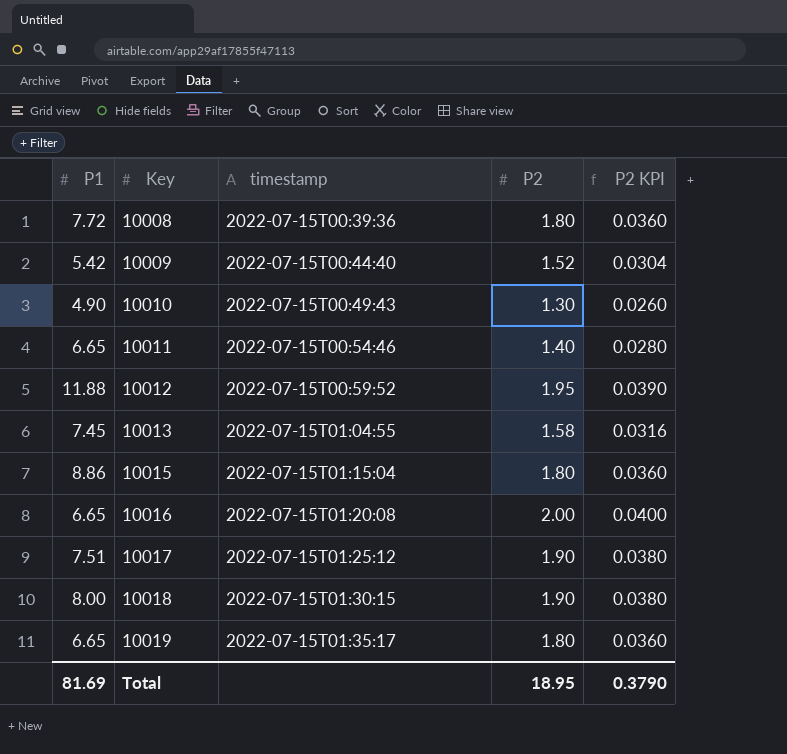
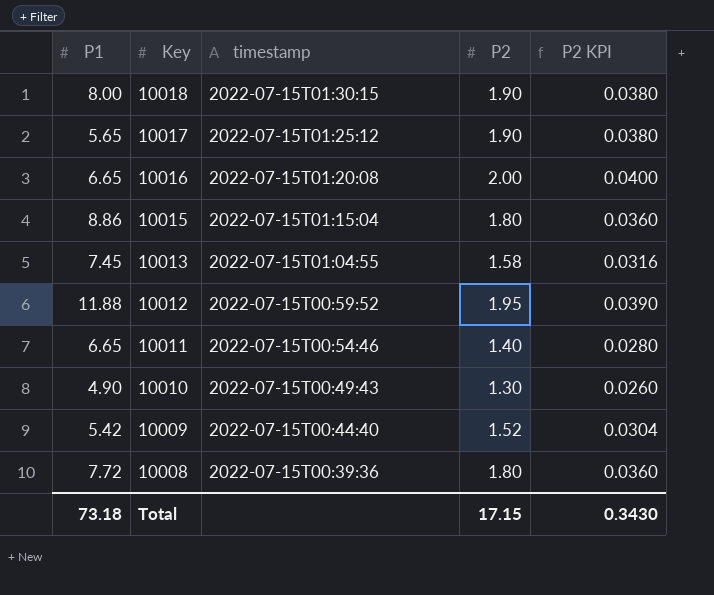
row order: Key ascending -> Key descending
row 10019: 6.65 | 2022-07-15T01:35:17 | 1.80 | 0.0360 -> none
10017 | P1: 7.51 -> 5.65
Total | P1: 81.69 -> 73.18
Total | P2: 18.95 -> 17.15
Total | P2 KPI: 0.3790 -> 0.3430

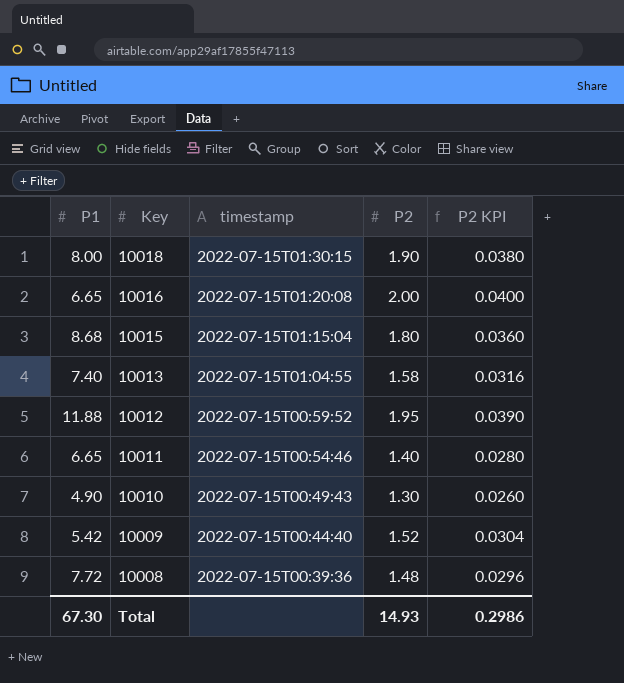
row 10017: 5.65 | 2022-07-15T01:25:12 | 1.90 | 0.0380 -> none
10015 | P1: 8.86 -> 8.68
10013 | P1: 7.45 -> 7.40
10008 | P2: 1.80 -> 1.48
10008 | P2 KPI: 0.0360 -> 0.0296
Total | P1: 73.18 -> 67.30
Total | P2: 17.15 -> 14.93
Total | P2 KPI: 0.3430 -> 0.2986

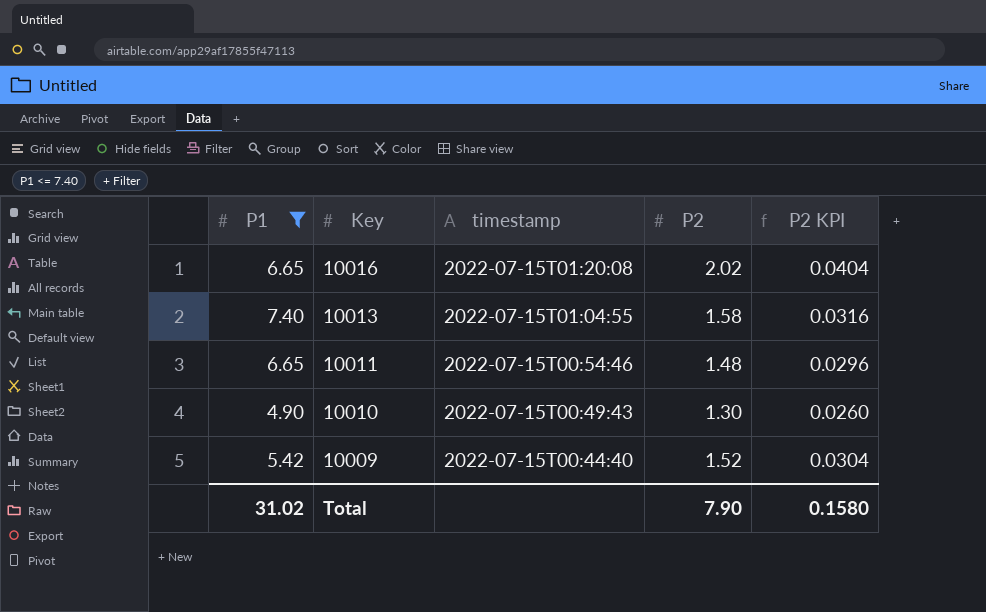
filter: none -> P1 <= 7.40
10016 | P2: 2.00 -> 2.02
10016 | P2 KPI: 0.0400 -> 0.0404
10011 | P2: 1.40 -> 1.48
10011 | P2 KPI: 0.0280 -> 0.0296
Total | P1: 67.30 -> 31.02
Total | P2: 14.93 -> 7.90
Total | P2 KPI: 0.2986 -> 0.1580

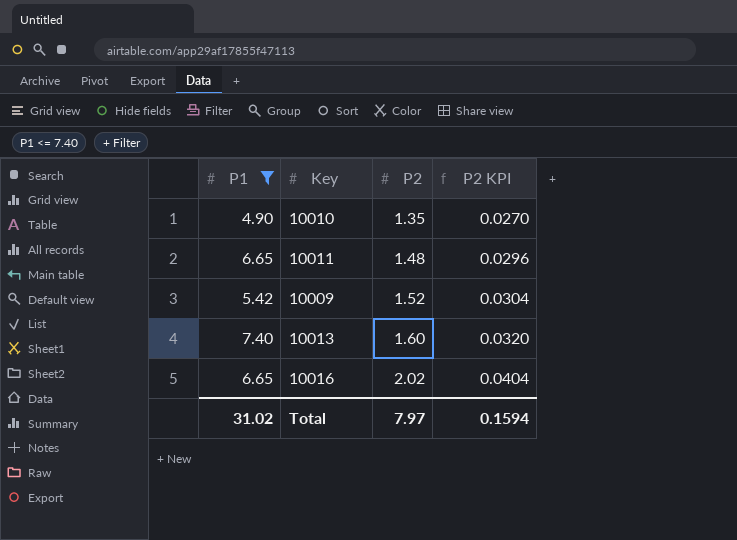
row order: Key descending -> P2 ascending
column timestamp | position: 3 -> none
10010 | P2: 1.30 -> 1.35
10010 | P2 KPI: 0.0260 -> 0.0270
10013 | P2: 1.58 -> 1.60
10013 | P2 KPI: 0.0316 -> 0.0320
Total | P2: 7.90 -> 7.97
Total | P2 KPI: 0.1580 -> 0.1594

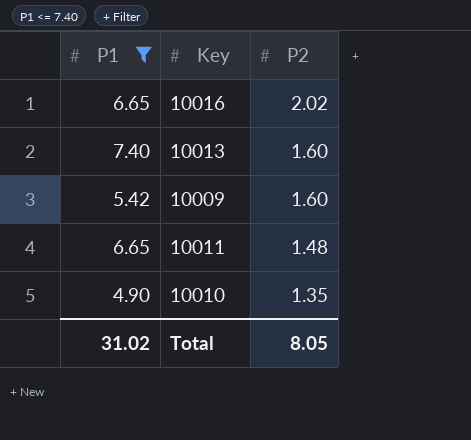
row order: P2 ascending -> P2 descending
column P2 KPI | formula: [P2] * 0.02 -> none
10009 | P2: 1.52 -> 1.60
Total | P2: 7.97 -> 8.05

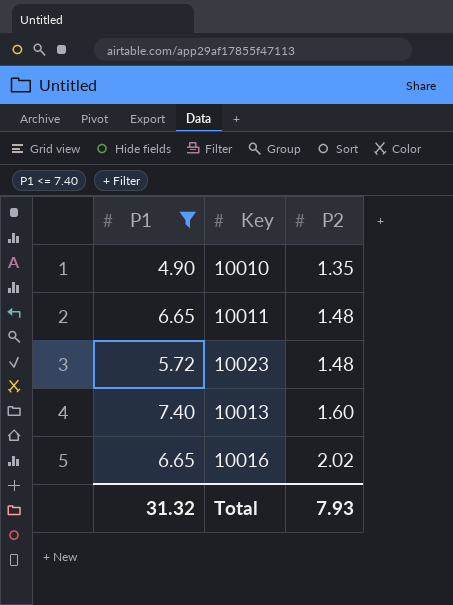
row order: P2 descending -> P2 ascending
row 10009: 5.42 | 1.60 -> none
row 10023: none -> 5.72 | 1.48
Total | P1: 31.02 -> 31.32
Total | P2: 8.05 -> 7.93

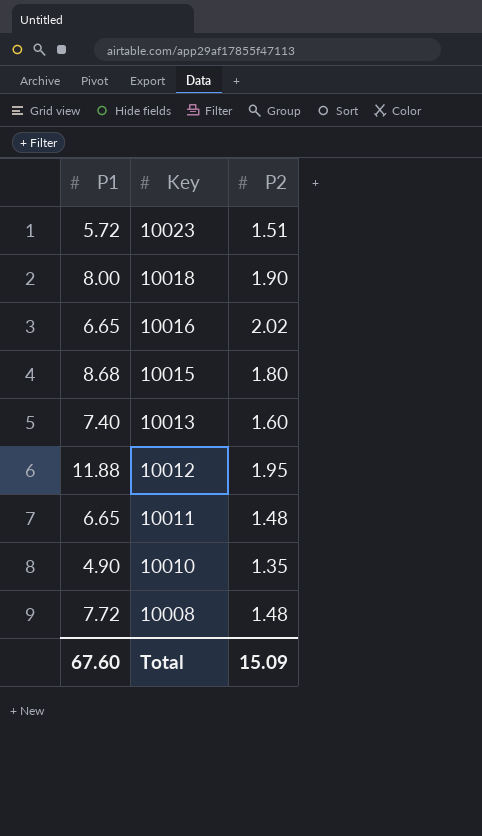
filter: P1 <= 7.40 -> none
row order: P2 ascending -> Key descending
10023 | P2: 1.48 -> 1.51
Total | P1: 31.32 -> 67.60
Total | P2: 7.93 -> 15.09

